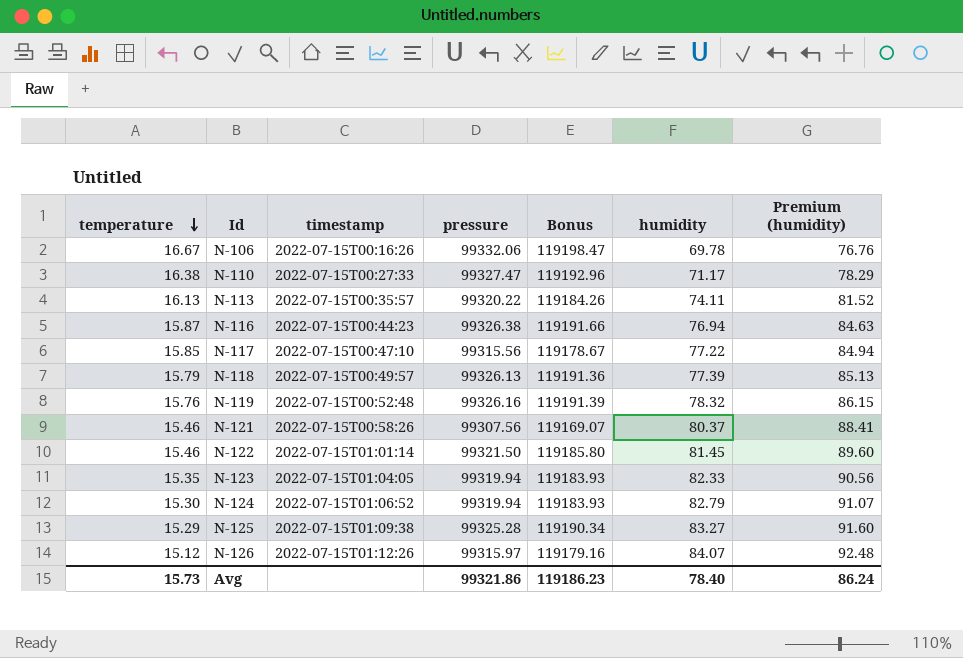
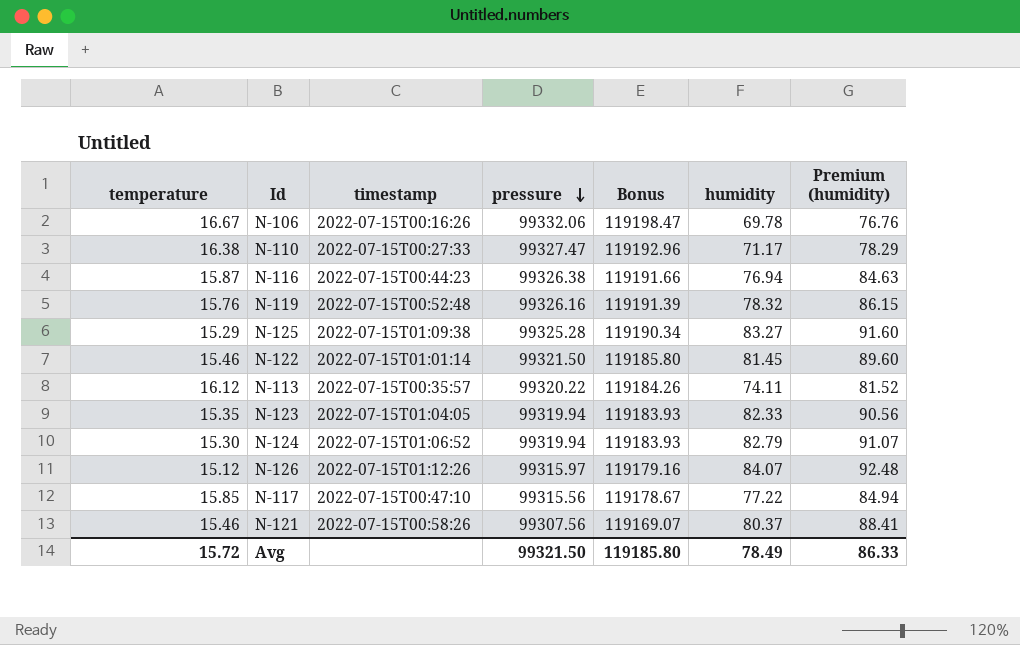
row order: temperature descending -> pressure descending
row N-118: 15.79 | 2022-07-15T00:49:57 | 99326.13 | 119191.36 | 77.39 | 85.13 -> none
N-113 | temperature: 16.13 -> 16.12
Avg | temperature: 15.73 -> 15.72
Avg | pressure: 99321.86 -> 99321.50
Avg | Bonus: 119186.23 -> 119185.80
Avg | humidity: 78.40 -> 78.49
Avg | Premium (humidity): 86.24 -> 86.33

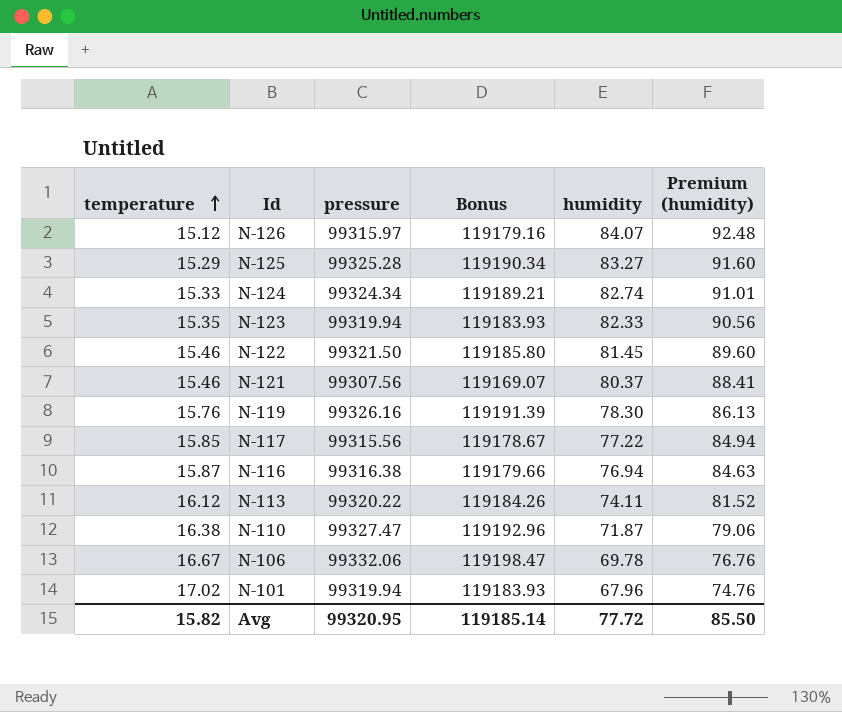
row order: pressure descending -> temperature ascending
column timestamp | position: 3 -> none
N-124 | temperature: 15.30 -> 15.33
N-124 | pressure: 99319.94 -> 99324.34
N-124 | Bonus: 119183.93 -> 119189.21
N-124 | humidity: 82.79 -> 82.74
N-124 | Premium (humidity): 91.07 -> 91.01
N-119 | humidity: 78.32 -> 78.30
N-119 | Premium (humidity): 86.15 -> 86.13
N-116 | pressure: 99326.38 -> 99316.38
N-116 | Bonus: 119191.66 -> 119179.66
N-110 | humidity: 71.17 -> 71.87
N-110 | Premium (humidity): 78.29 -> 79.06
row N-101: none -> 17.02 | 99319.94 | 119183.93 | 67.96 | 74.76
Avg | temperature: 15.72 -> 15.82
Avg | pressure: 99321.50 -> 99320.95
Avg | Bonus: 119185.80 -> 119185.14
Avg | humidity: 78.49 -> 77.72
Avg | Premium (humidity): 86.33 -> 85.50

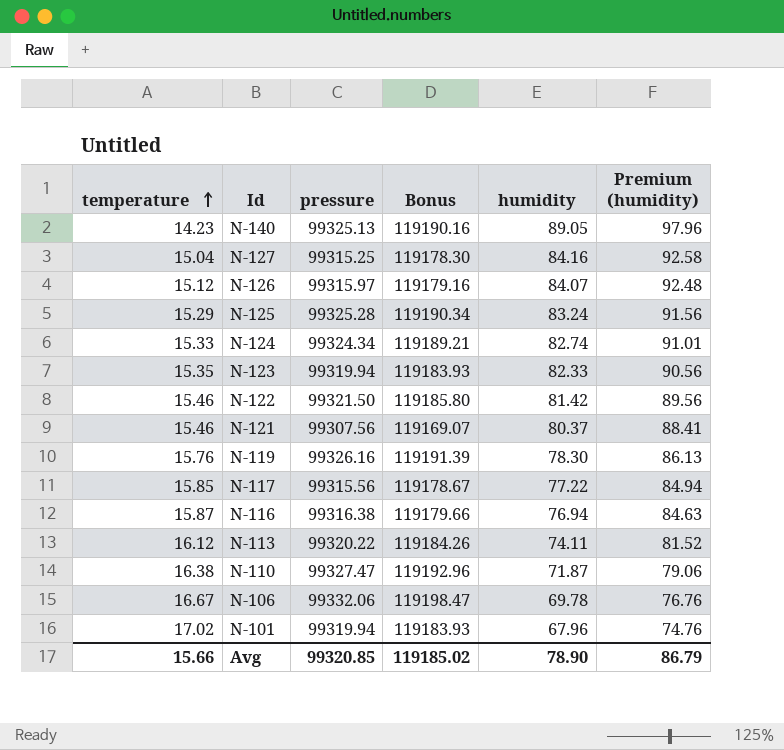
row N-140: none -> 14.23 | 99325.13 | 119190.16 | 89.05 | 97.96
row N-127: none -> 15.04 | 99315.25 | 119178.30 | 84.16 | 92.58
N-125 | humidity: 83.27 -> 83.24
N-125 | Premium (humidity): 91.60 -> 91.56
N-122 | humidity: 81.45 -> 81.42
N-122 | Premium (humidity): 89.60 -> 89.56
Avg | temperature: 15.82 -> 15.66
Avg | pressure: 99320.95 -> 99320.85
Avg | Bonus: 119185.14 -> 119185.02
Avg | humidity: 77.72 -> 78.90
Avg | Premium (humidity): 85.50 -> 86.79

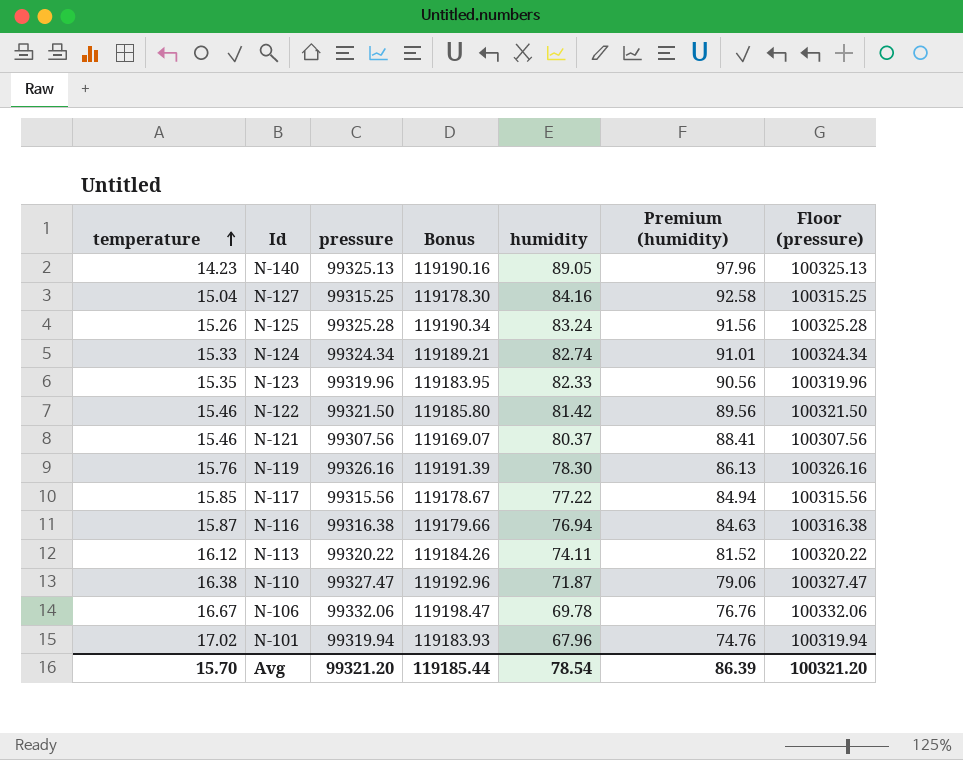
column Floor (pressure) | formula: none -> [pressure] + 1000
row N-126: 15.12 | 99315.97 | 119179.16 | 84.07 | 92.48 -> none
N-125 | temperature: 15.29 -> 15.26
N-123 | pressure: 99319.94 -> 99319.96
N-123 | Bonus: 119183.93 -> 119183.95
Avg | temperature: 15.66 -> 15.70
Avg | pressure: 99320.85 -> 99321.20
Avg | Bonus: 119185.02 -> 119185.44
Avg | humidity: 78.90 -> 78.54
Avg | Premium (humidity): 86.79 -> 86.39

